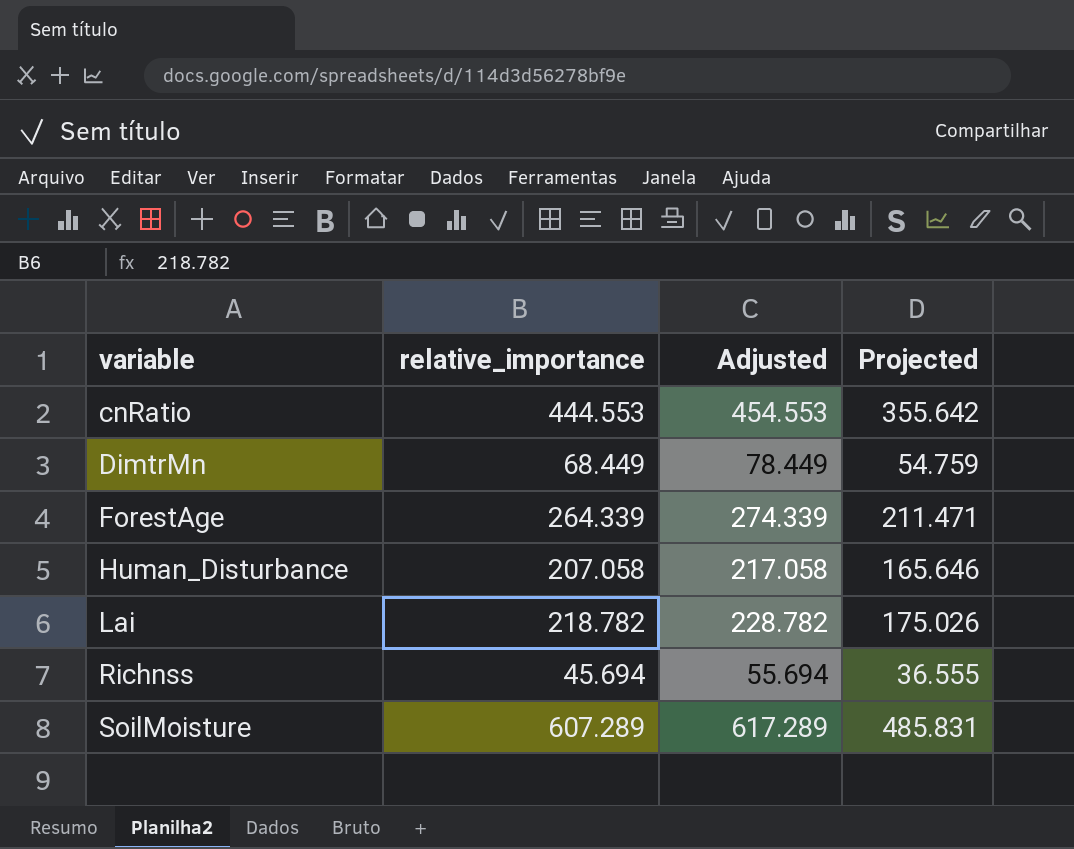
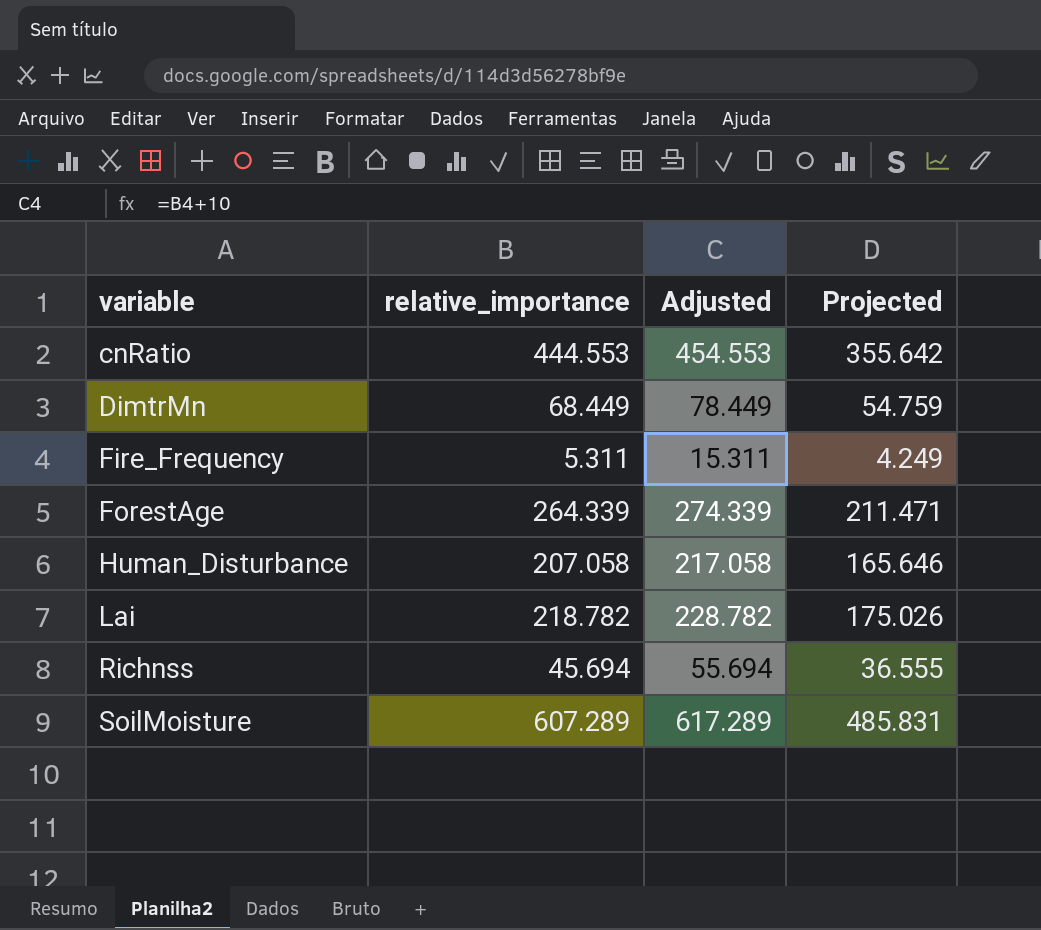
row Fire_Frequency: none -> 5.311 | 15.311 | 4.249

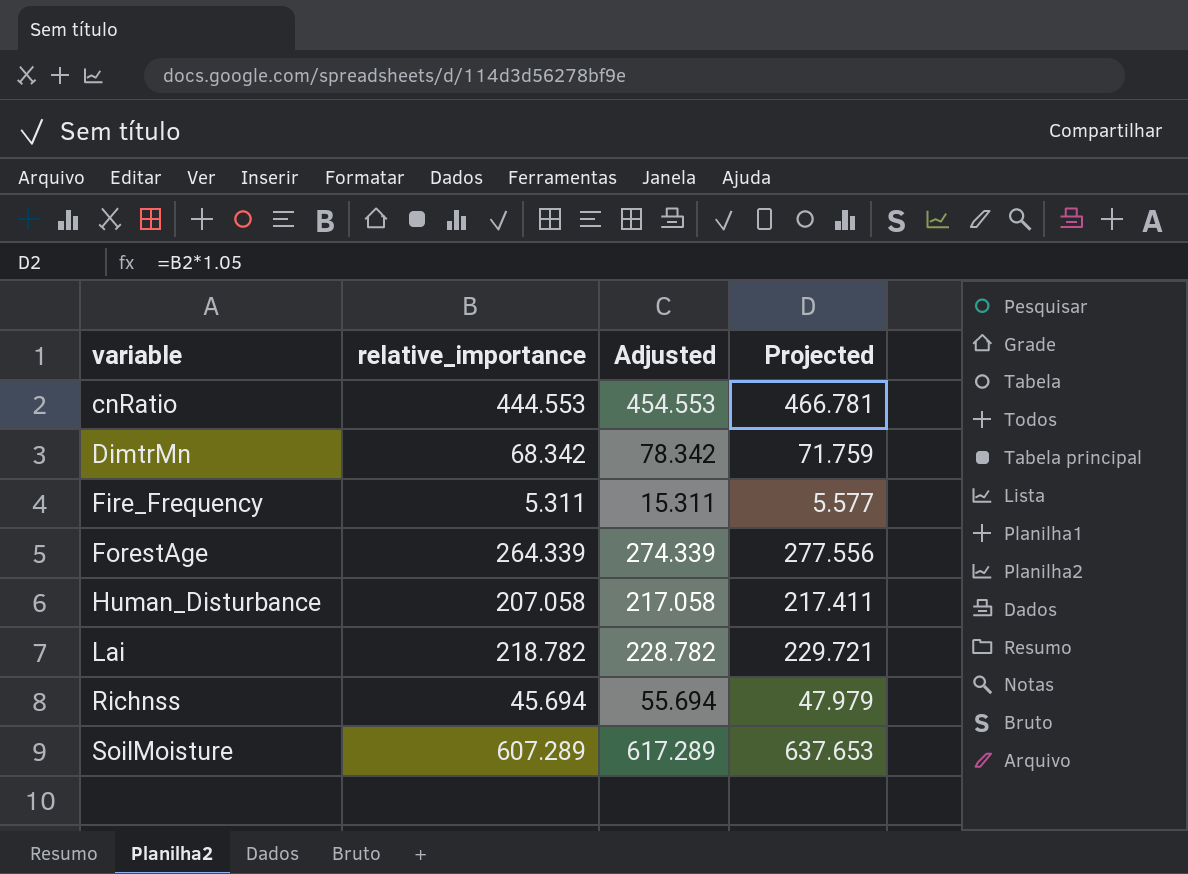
column Projected | formula: [relative_importance] * 0.8 -> [relative_importance] * 1.05
DimtrMn | relative_importance: 68.449 -> 68.342
DimtrMn | Adjusted: 78.449 -> 78.342

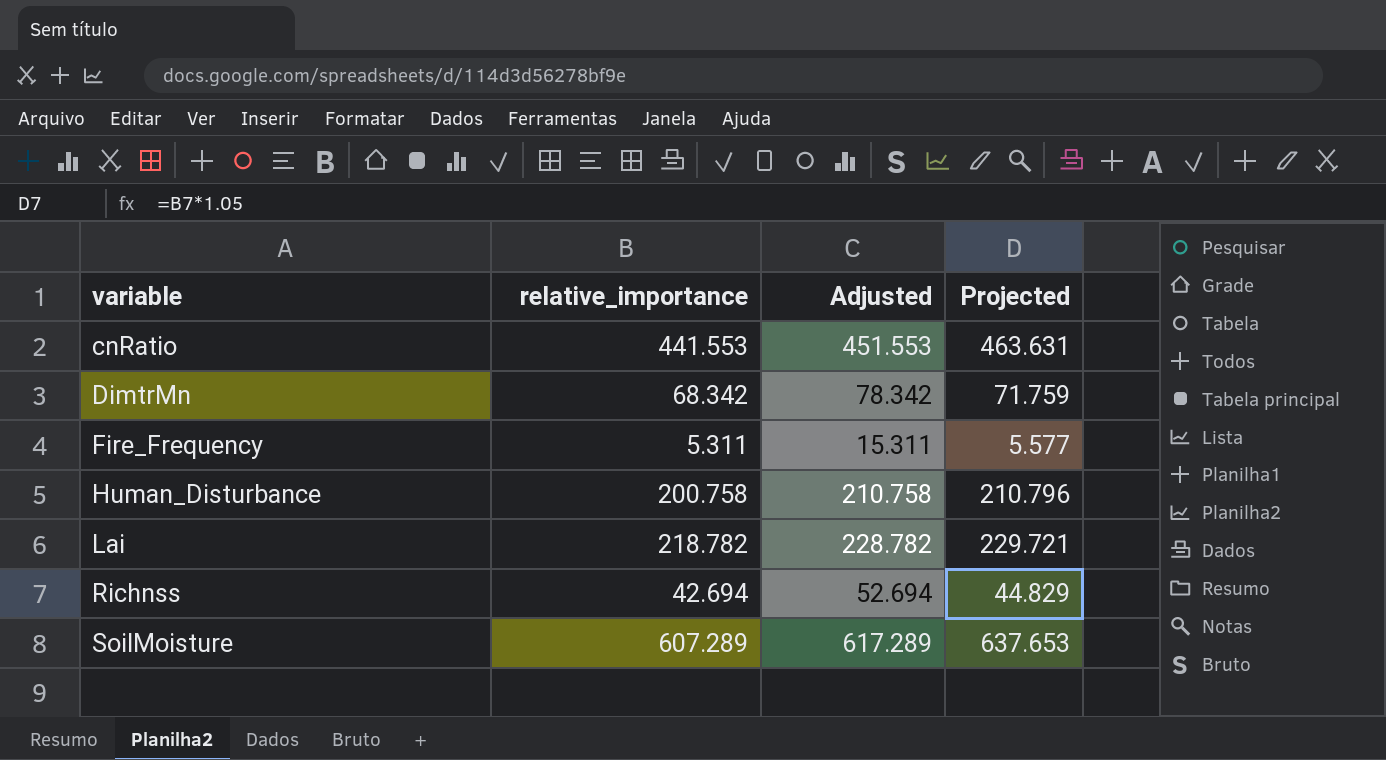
row ForestAge: 264.339 | 274.339 | 277.556 -> none
cnRatio | relative_importance: 444.553 -> 441.553
cnRatio | Adjusted: 454.553 -> 451.553
cnRatio | Projected: 466.781 -> 463.631
Human_Disturbance | relative_importance: 207.058 -> 200.758
Human_Disturbance | Adjusted: 217.058 -> 210.758
Human_Disturbance | Projected: 217.411 -> 210.796
Richnss | relative_importance: 45.694 -> 42.694
Richnss | Adjusted: 55.694 -> 52.694
Richnss | Projected: 47.979 -> 44.829

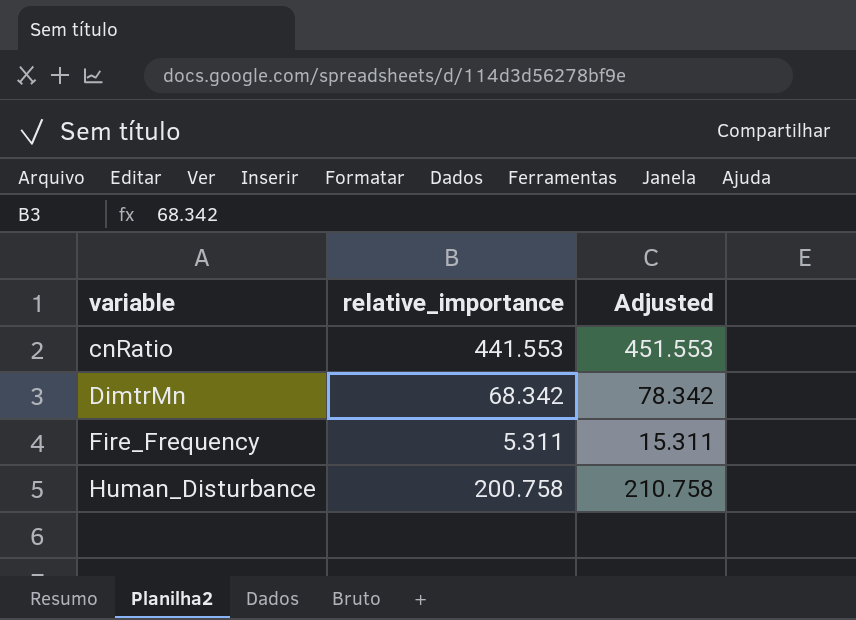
column Projected | formula: [relative_importance] * 1.05 -> none
row Lai: 218.782 | 228.782 | 229.721 -> none
row Richnss: 42.694 | 52.694 | 44.829 -> none
row SoilMoisture: 607.289 | 617.289 | 637.653 -> none

